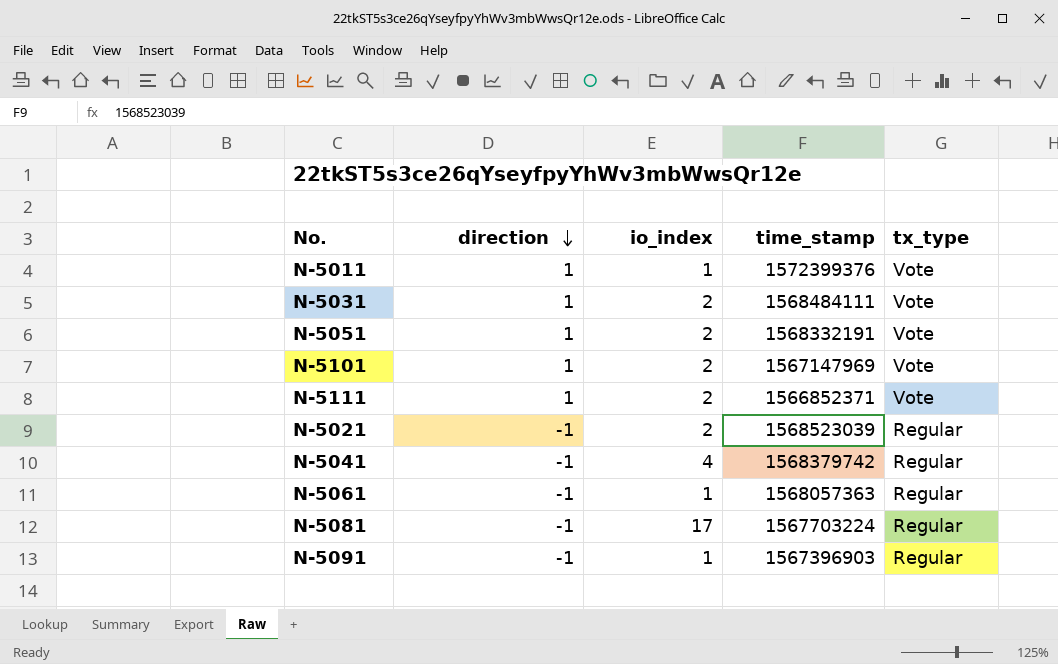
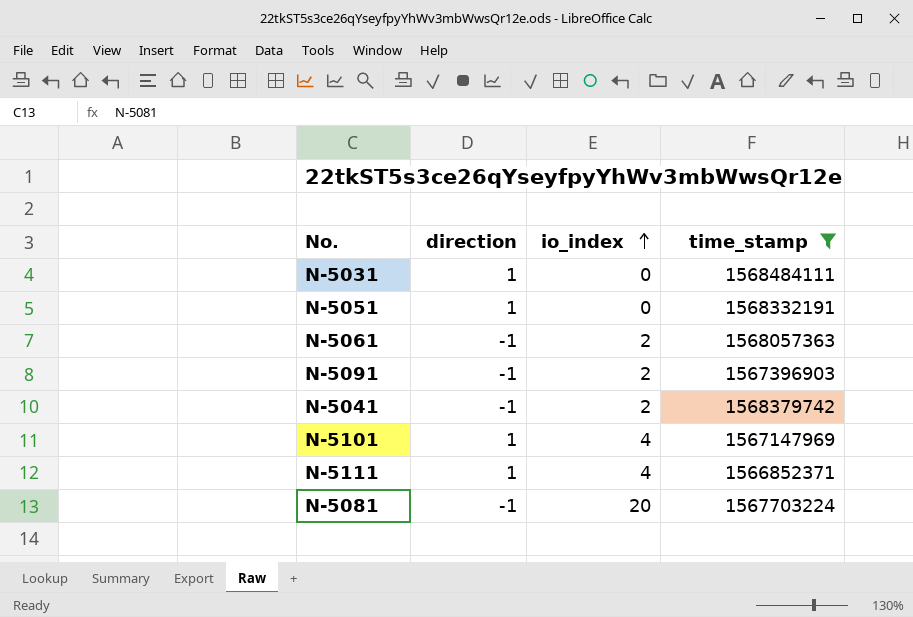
filter: none -> time_stamp <= 1568484111
row order: direction descending -> io_index ascending
column tx_type | position: 5 -> none
N-5031 | io_index: 2 -> 0
N-5051 | io_index: 2 -> 0
N-5061 | io_index: 1 -> 2
N-5091 | io_index: 1 -> 2
N-5041 | io_index: 4 -> 2
N-5101 | io_index: 2 -> 4
N-5111 | io_index: 2 -> 4
N-5081 | io_index: 17 -> 20

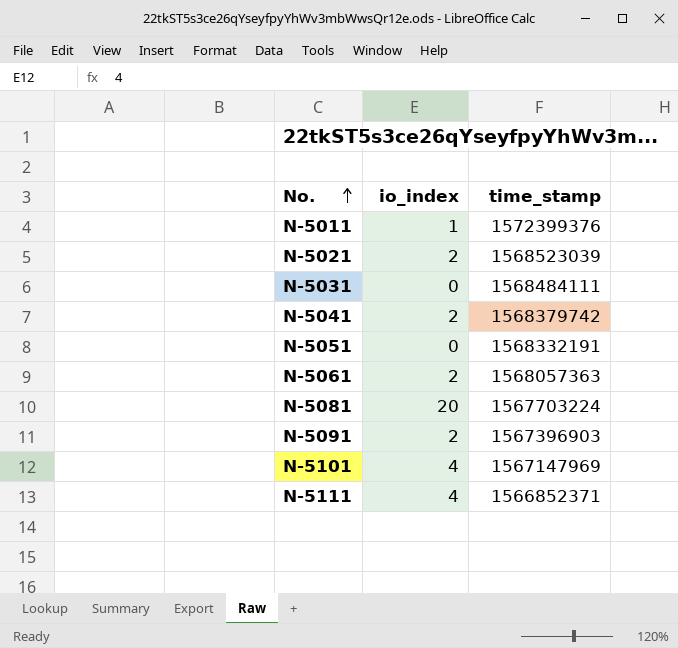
filter: time_stamp <= 1568484111 -> none
row order: io_index ascending -> No. ascending
column direction | position: 2 -> none

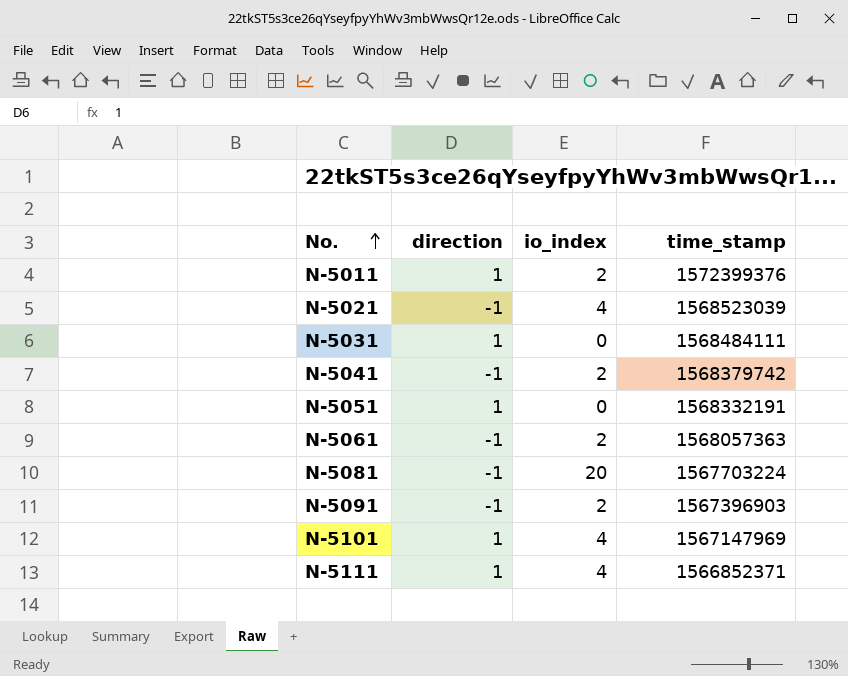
column direction | position: none -> 2
N-5011 | io_index: 1 -> 2
N-5021 | io_index: 2 -> 4

